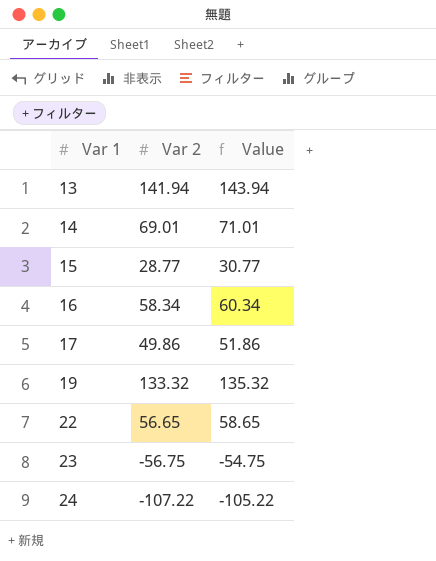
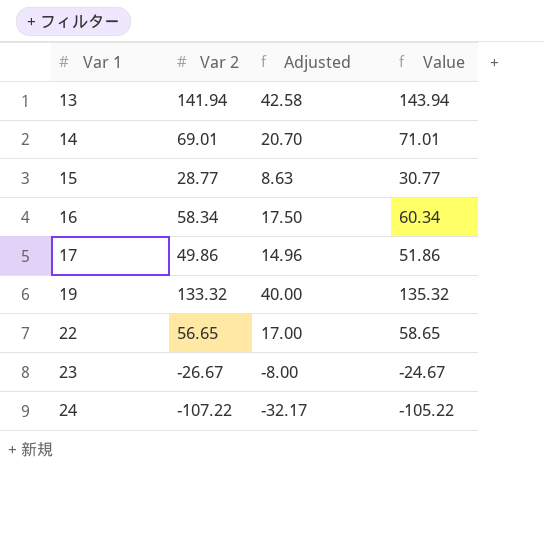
column Adjusted | formula: none -> [Var 2] * 0.3
23 | Var 2: -56.75 -> -26.67
23 | Value: -54.75 -> -24.67

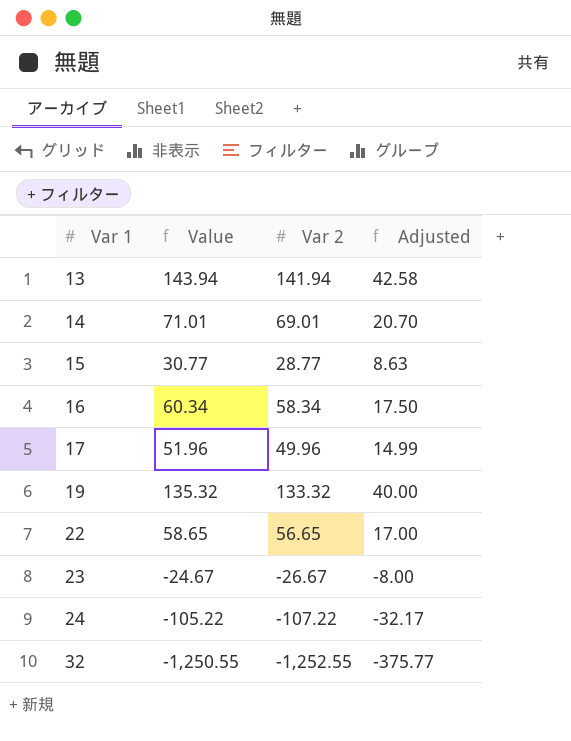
column Value | position: 4 -> 2
17 | Value: 51.86 -> 51.96
17 | Var 2: 49.86 -> 49.96
17 | Adjusted: 14.96 -> 14.99
row 32: none -> -1,250.55 | -1,252.55 | -375.77

